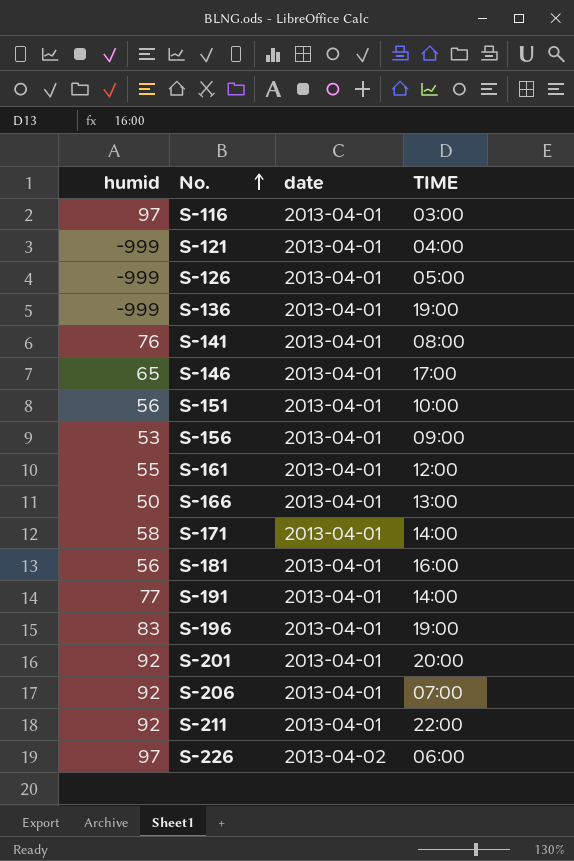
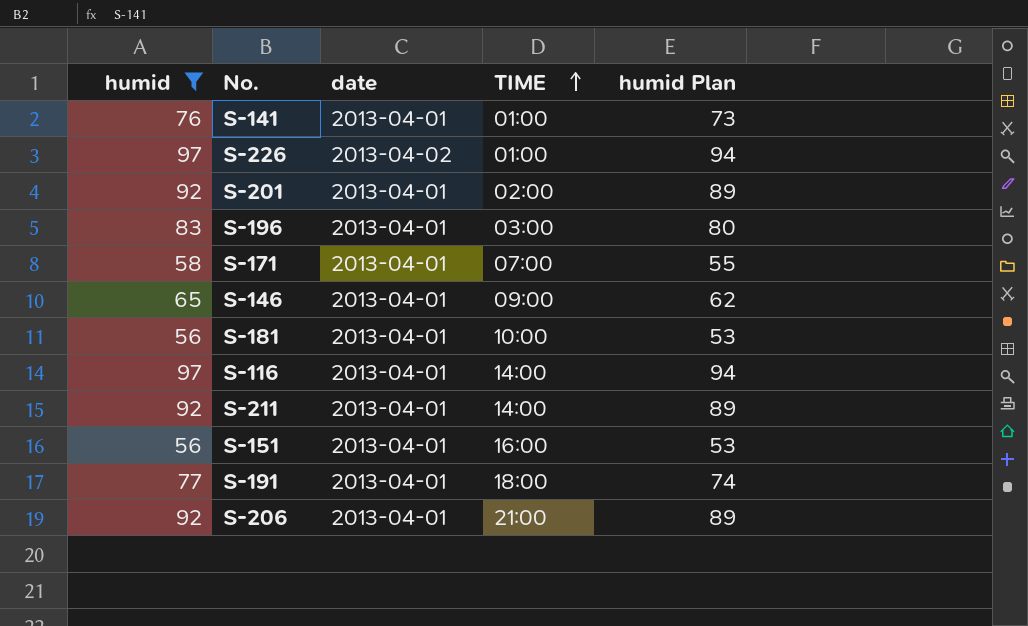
filter: none -> humid >= 56
row order: No. ascending -> TIME ascending
column humid Plan | formula: none -> [humid] - 3
S-141 | TIME: 08:00 -> 01:00
S-226 | TIME: 06:00 -> 01:00
S-201 | TIME: 20:00 -> 02:00
S-196 | TIME: 19:00 -> 03:00
S-171 | TIME: 14:00 -> 07:00
S-146 | TIME: 17:00 -> 09:00
S-181 | TIME: 16:00 -> 10:00
S-116 | TIME: 03:00 -> 14:00
S-211 | TIME: 22:00 -> 14:00
S-151 | TIME: 10:00 -> 16:00
S-191 | TIME: 14:00 -> 18:00
S-206 | TIME: 07:00 -> 21:00

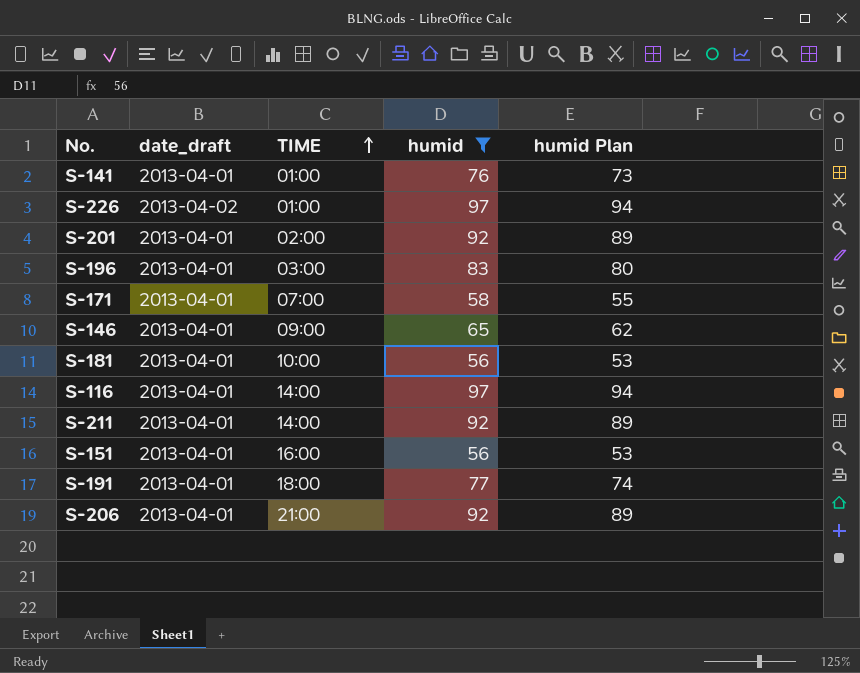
column name: date -> date_draft
column humid | position: 1 -> 4

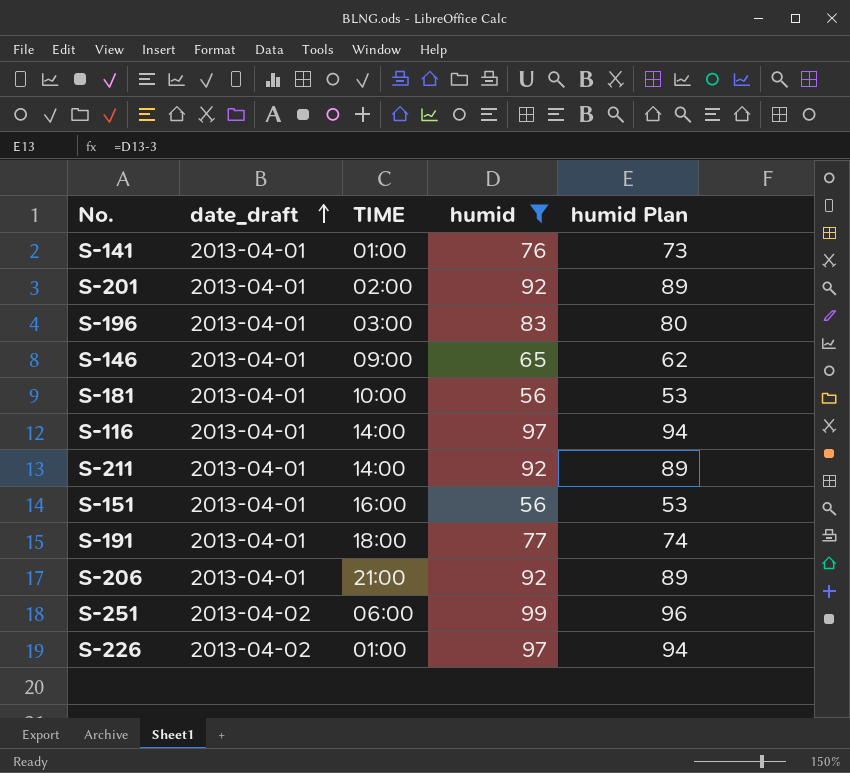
row order: TIME ascending -> date_draft ascending
row S-171: 2013-04-01 | 07:00 | 58 | 55 -> none
row S-251: none -> 2013-04-02 | 06:00 | 99 | 96

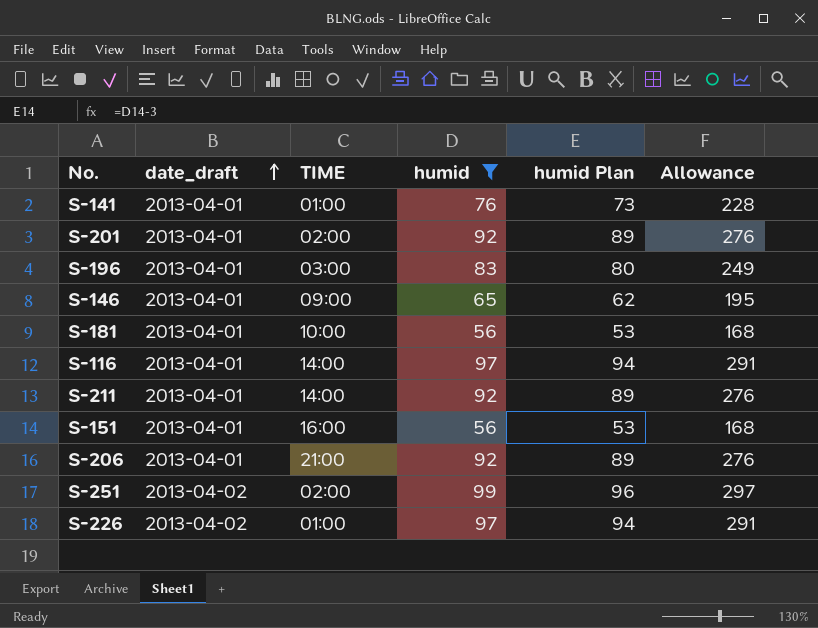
column Allowance | formula: none -> [humid] * 3
row S-191: 2013-04-01 | 18:00 | 77 | 74 -> none
S-251 | TIME: 06:00 -> 02:00

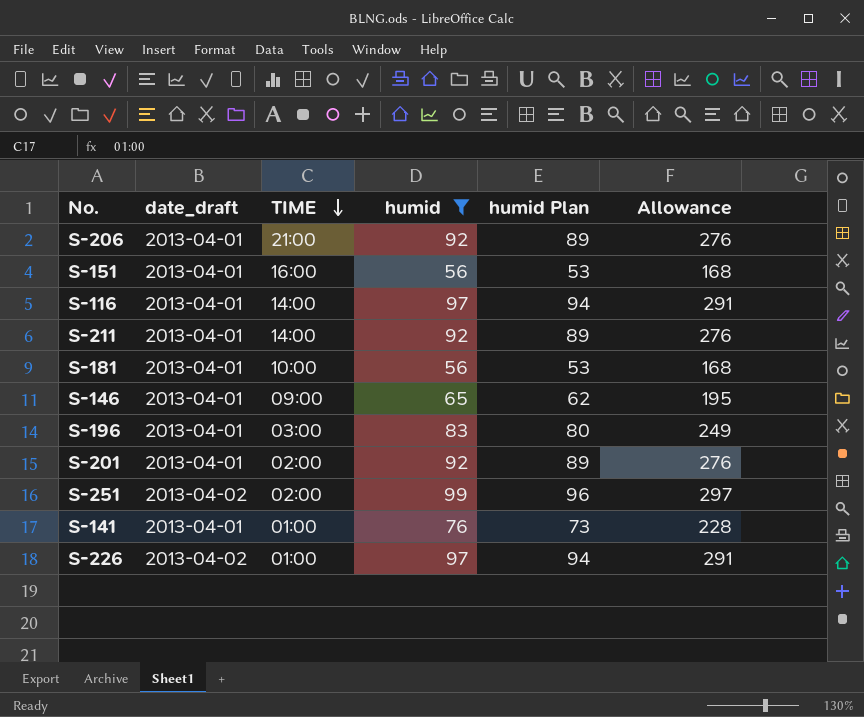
row order: date_draft ascending -> TIME descending

